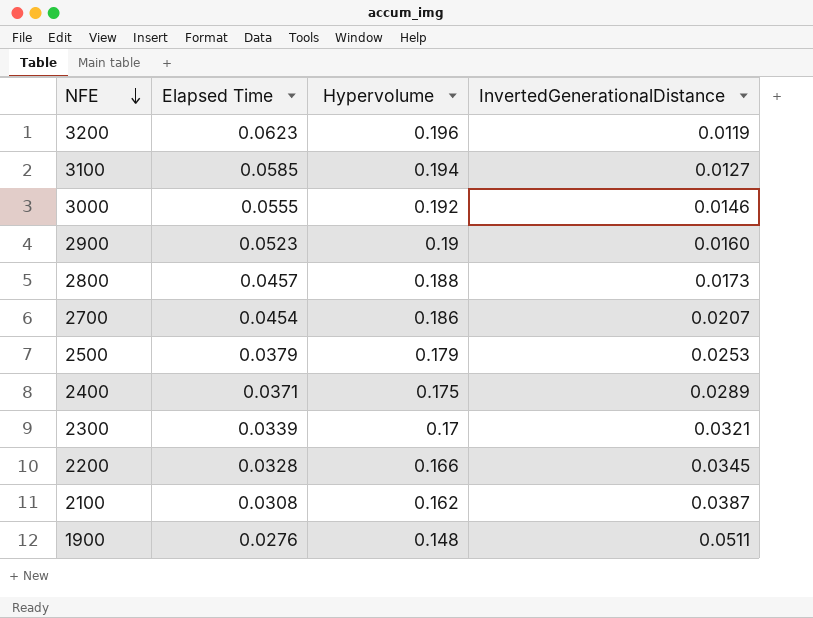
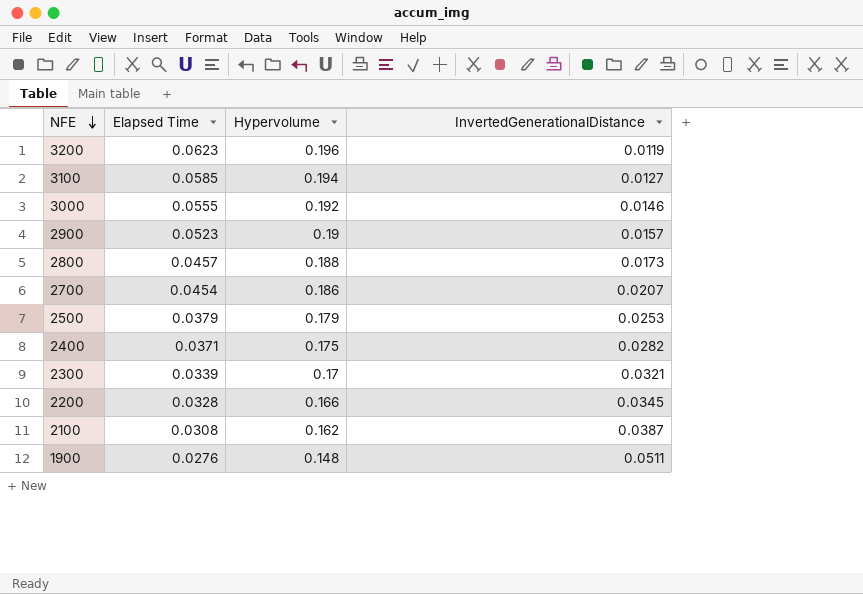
2900 | InvertedGenerationalDistance: 0.0160 -> 0.0157
2400 | InvertedGenerationalDistance: 0.0289 -> 0.0282

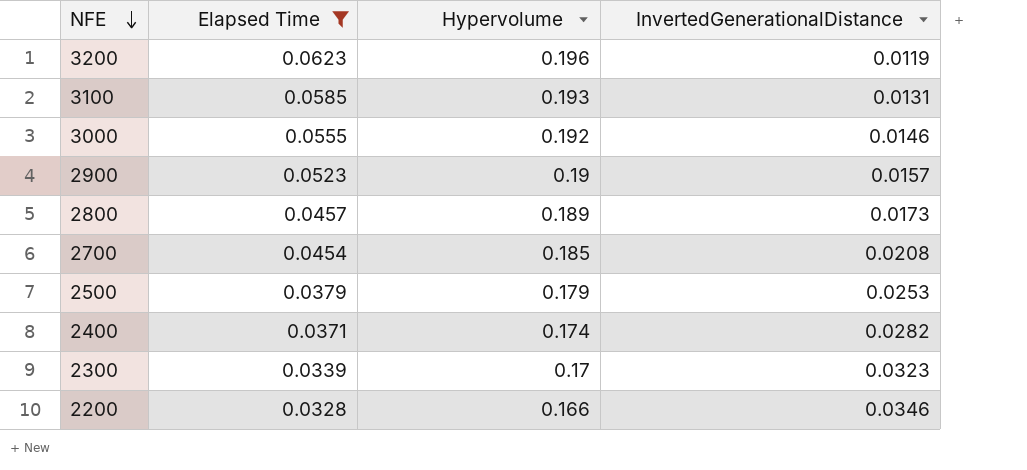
filter: none -> Elapsed Time >= 0.0328
3100 | Hypervolume: 0.194 -> 0.193
3100 | InvertedGenerationalDistance: 0.0127 -> 0.0131
2800 | Hypervolume: 0.188 -> 0.189
2700 | Hypervolume: 0.186 -> 0.185
2700 | InvertedGenerationalDistance: 0.0207 -> 0.0208
2400 | Hypervolume: 0.175 -> 0.174
2300 | InvertedGenerationalDistance: 0.0321 -> 0.0323
2200 | InvertedGenerationalDistance: 0.0345 -> 0.0346

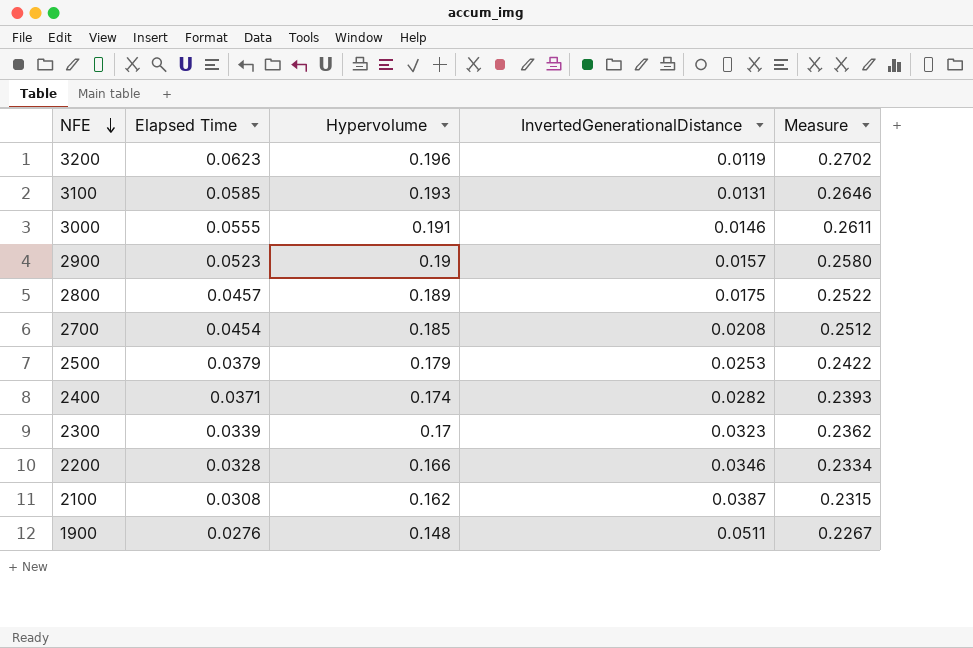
filter: Elapsed Time >= 0.0328 -> none
column Measure | formula: none -> [Elapsed Time] + [Hypervolume] + [InvertedGenerationalDistance]
3000 | Hypervolume: 0.192 -> 0.191
2800 | InvertedGenerationalDistance: 0.0173 -> 0.0175

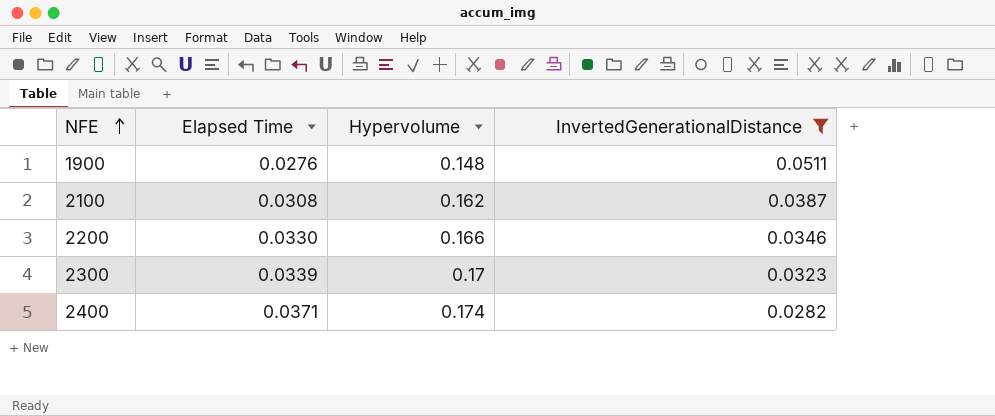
filter: none -> InvertedGenerationalDistance >= 0.0282
row order: NFE descending -> NFE ascending
column Measure | formula: [Elapsed Time] + [Hypervolume] + [InvertedGenerationalDistance] -> none
2200 | Elapsed Time: 0.0328 -> 0.0330

